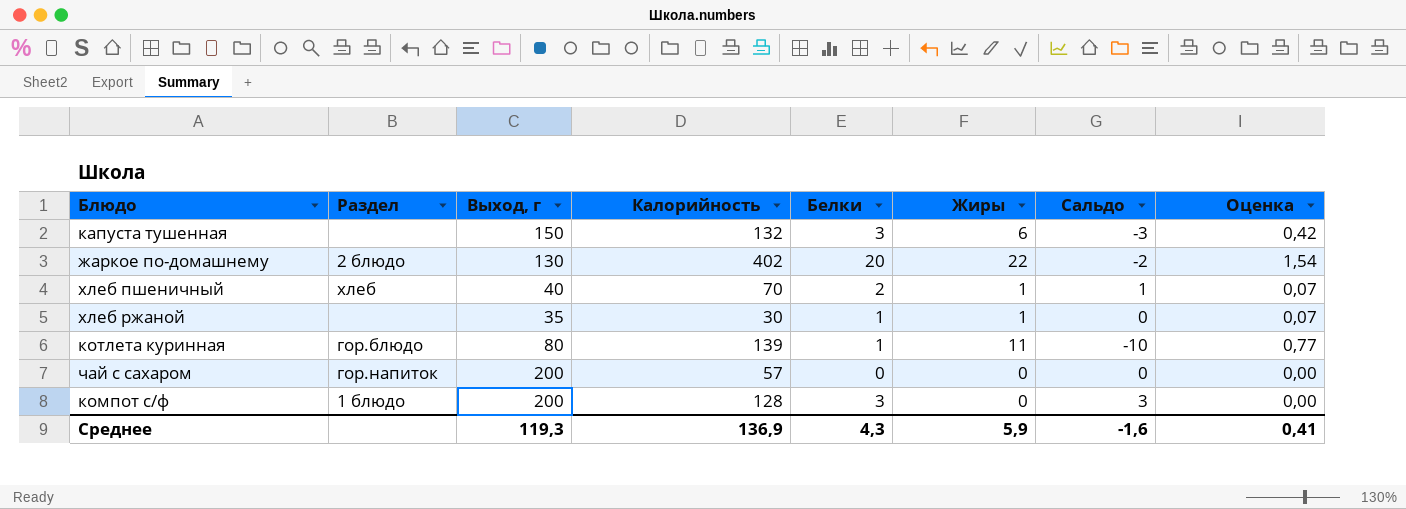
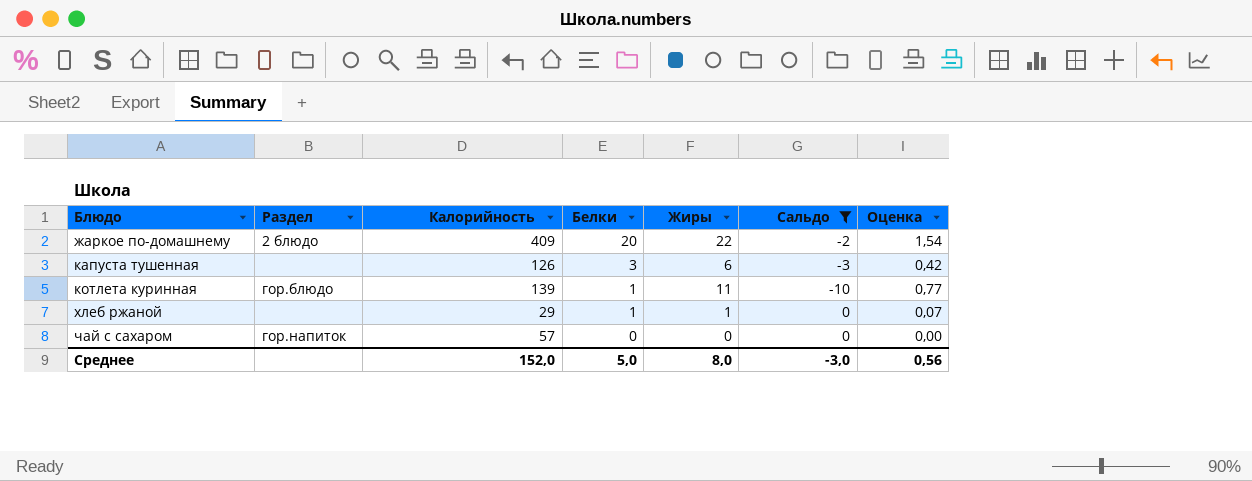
filter: none -> Сальдо <= 0
row order: none -> Блюдо ascending
column Выход, г | position: 3 -> none
жаркое по-домашнему | Калорийность: 402 -> 409
капуста тушенная | Калорийность: 132 -> 126
хлеб ржаной | Калорийность: 30 -> 29
Среднее | Калорийность: 136,9 -> 152,0
Среднее | Белки: 4,3 -> 5,0
Среднее | Жиры: 5,9 -> 8,0
Среднее | Сальдо: -1,6 -> -3,0
Среднее | Оценка: 0,41 -> 0,56

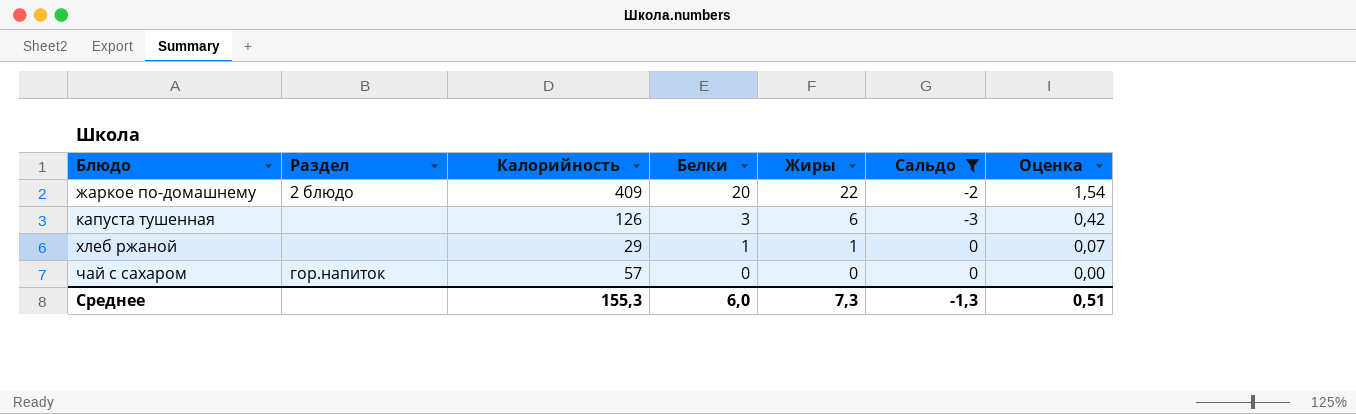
row котлета куринная: гор.блюдо | 139 | 1 | 11 | -10 | 0,77 -> none
Среднее | Калорийность: 152,0 -> 155,3
Среднее | Белки: 5,0 -> 6,0
Среднее | Жиры: 8,0 -> 7,3
Среднее | Сальдо: -3,0 -> -1,3
Среднее | Оценка: 0,56 -> 0,51

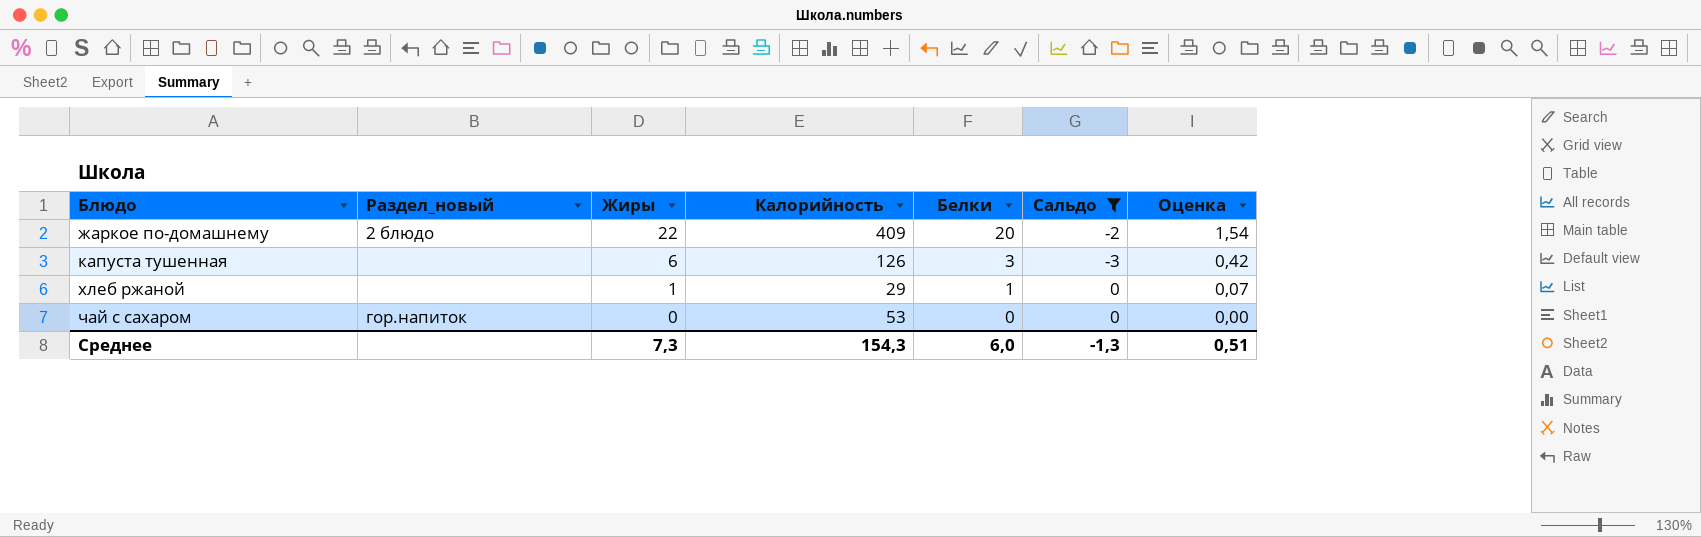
column name: Раздел -> Раздел_новый
column Жиры | position: 5 -> 3
чай с сахаром | Калорийность: 57 -> 53
Среднее | Калорийность: 155,3 -> 154,3

